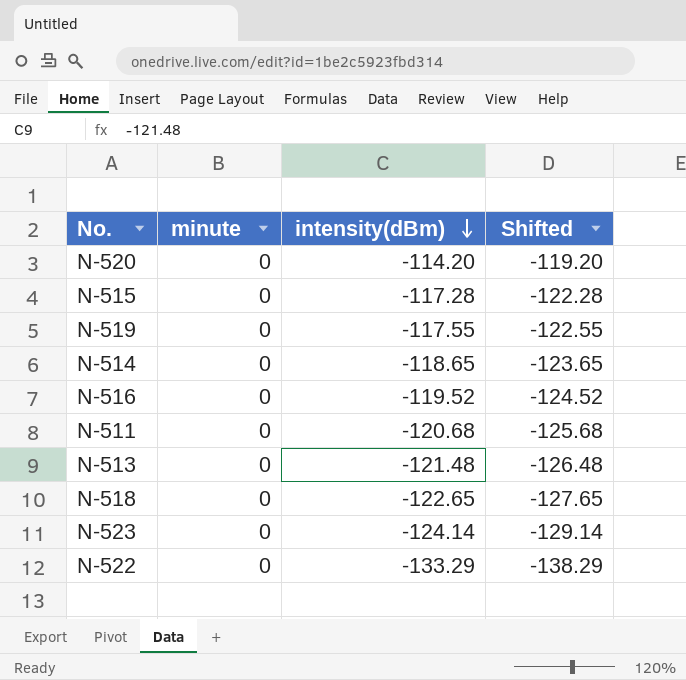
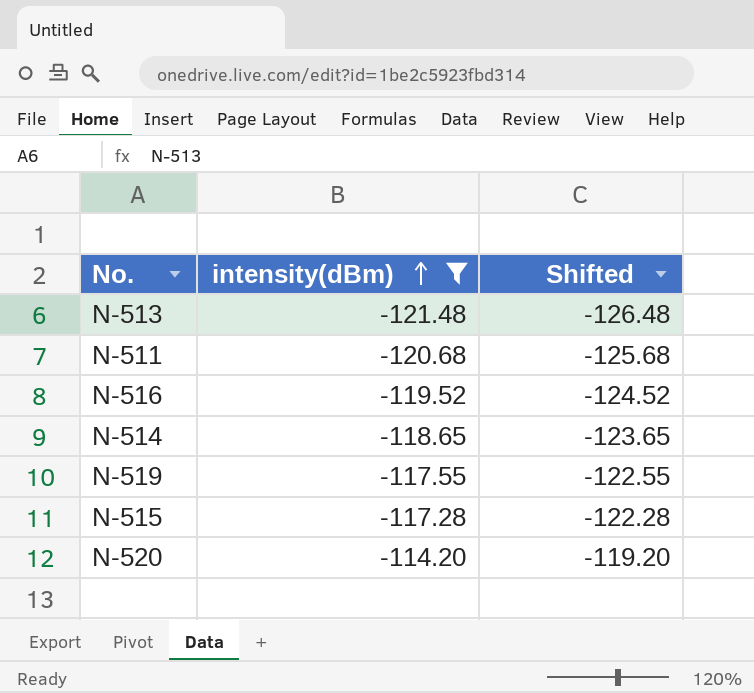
filter: none -> intensity(dBm) >= -121.48
row order: intensity(dBm) descending -> intensity(dBm) ascending
column minute | position: 2 -> none

